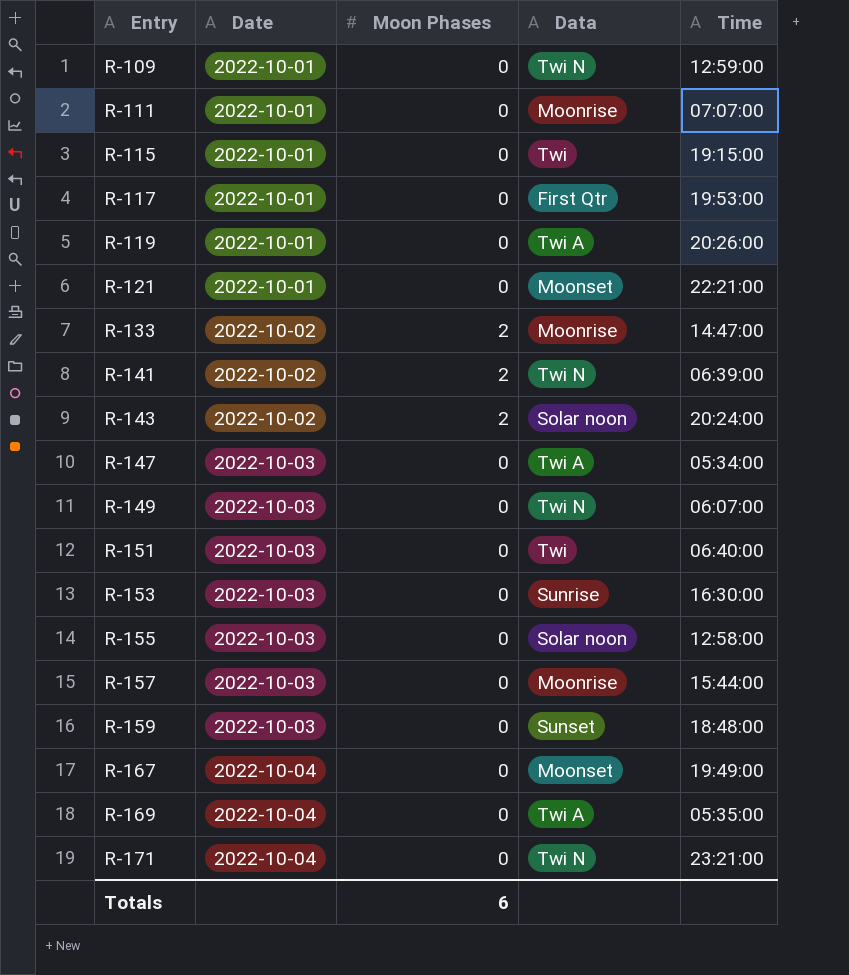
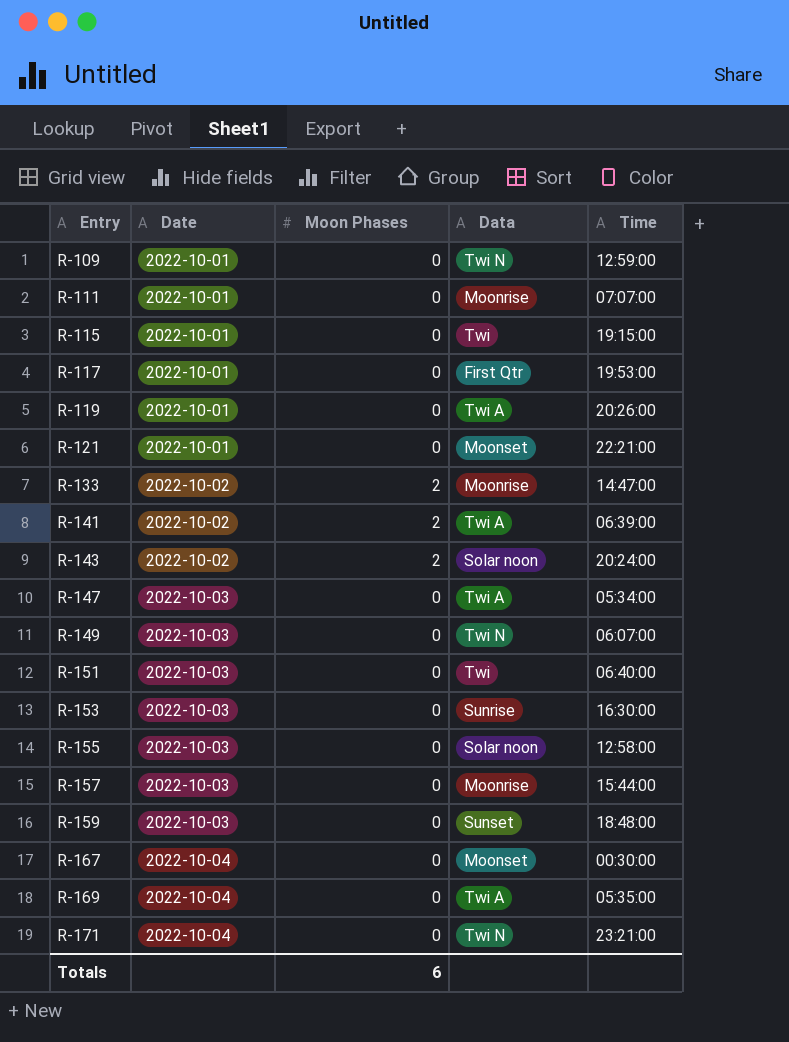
R-141 | Data: Twi N -> Twi A
R-167 | Time: 19:49:00 -> 00:30:00

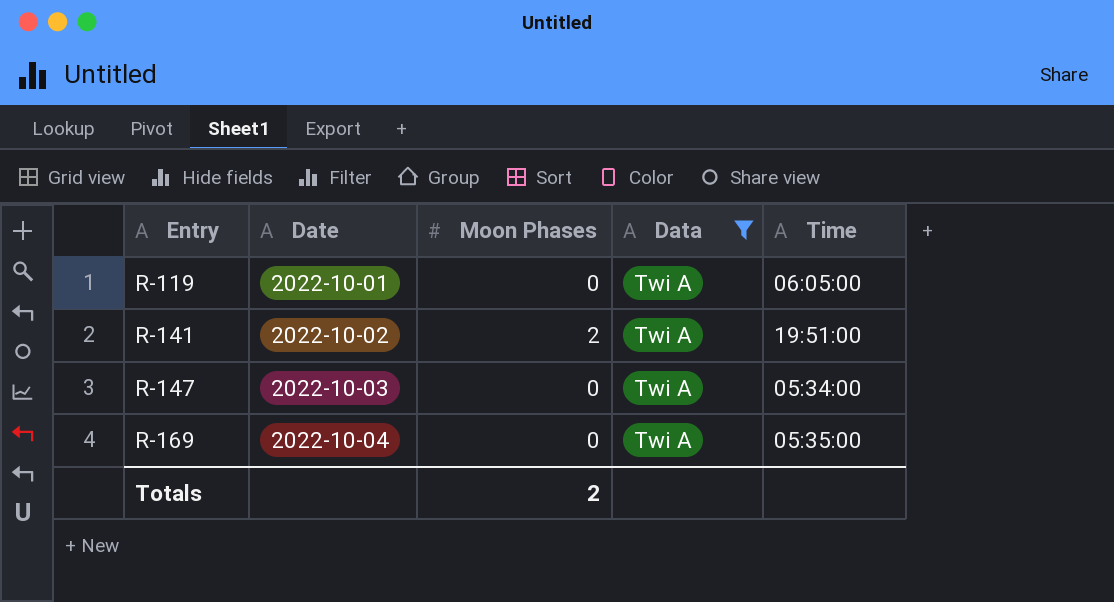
filter: none -> Data = Twi A
R-119 | Time: 20:26:00 -> 06:05:00
R-141 | Time: 06:39:00 -> 19:51:00
Totals | Moon Phases: 6 -> 2

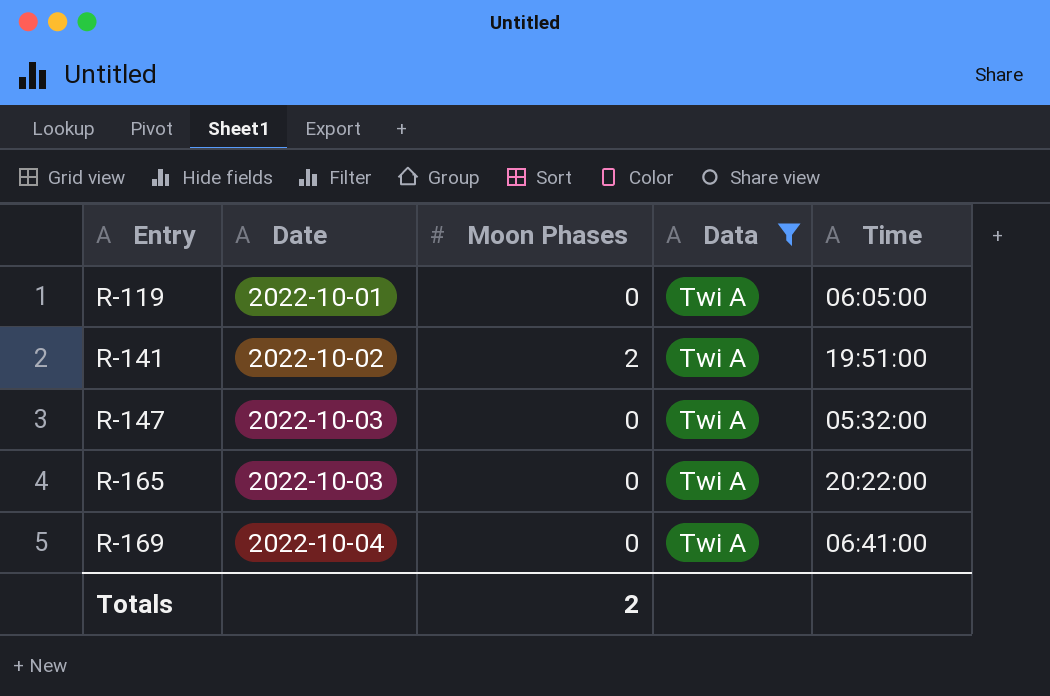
R-147 | Time: 05:34:00 -> 05:32:00
row R-165: none -> 2022-10-03 | 0 | Twi A | 20:22:00
R-169 | Time: 05:35:00 -> 06:41:00

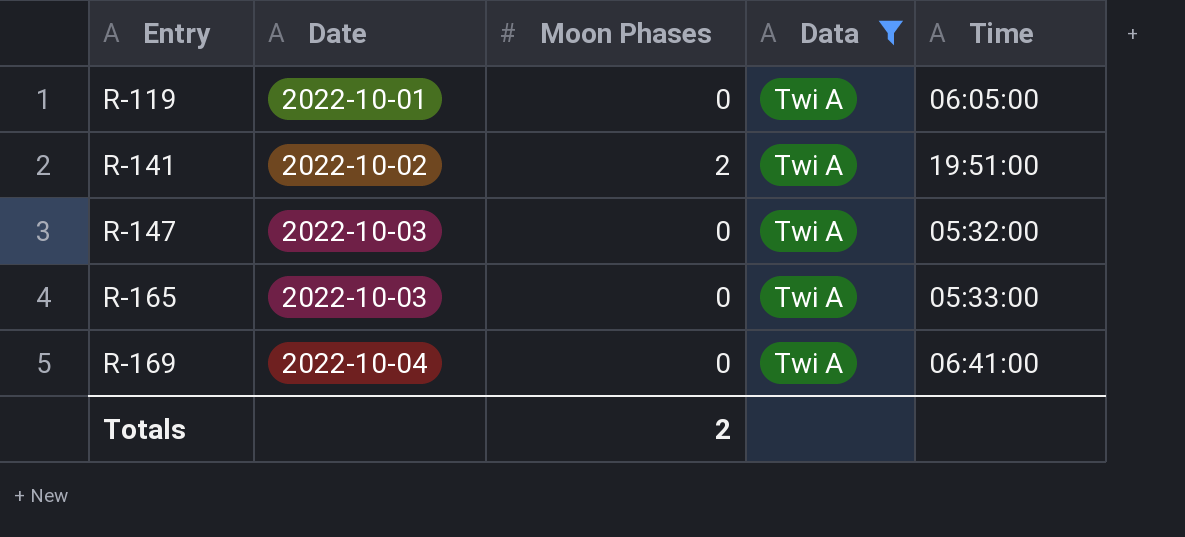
R-165 | Time: 20:22:00 -> 05:33:00

